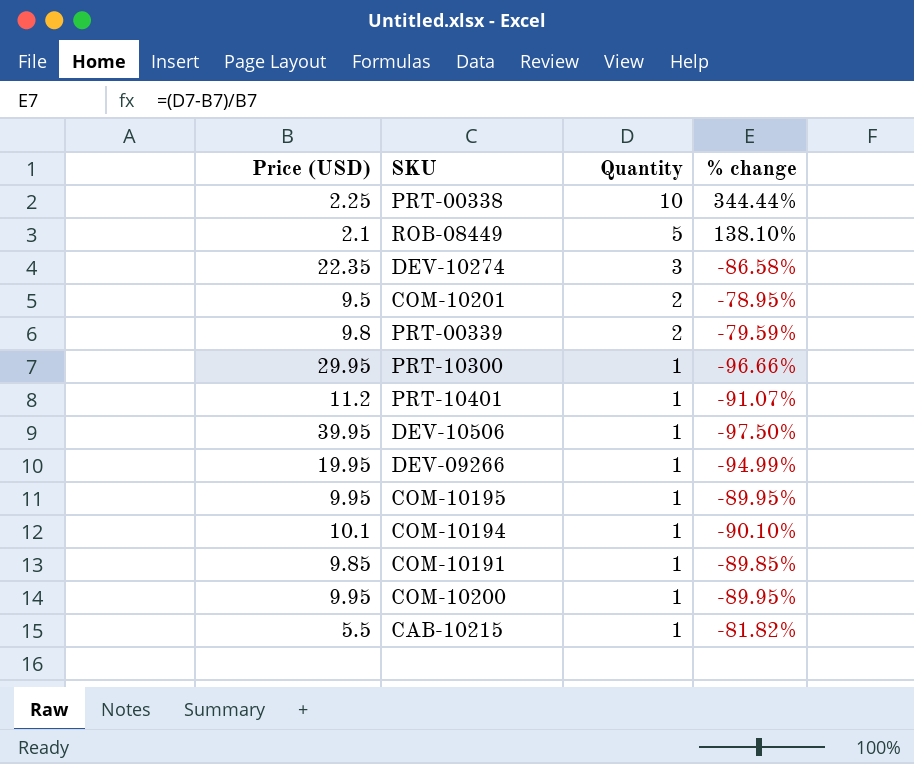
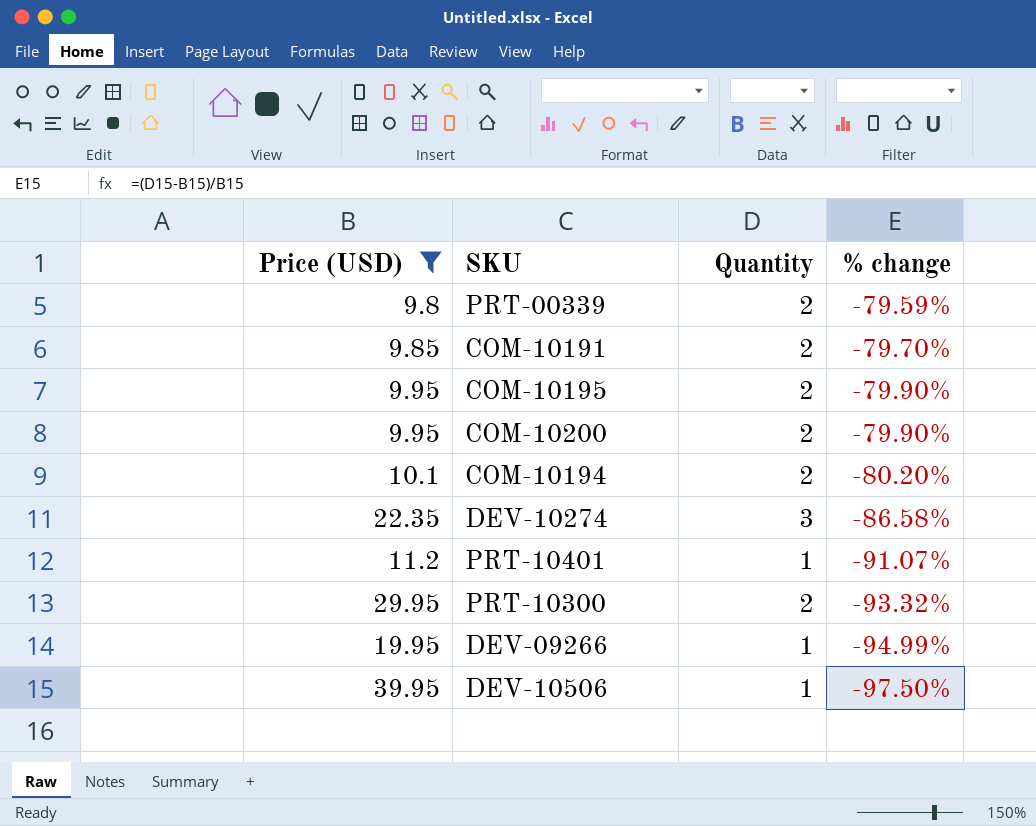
filter: none -> Price (USD) >= 9.8
row order: Quantity descending -> % change descending
COM-10191 | Quantity: 1 -> 2
COM-10191 | % change: -89.85% -> -79.70%
COM-10195 | Quantity: 1 -> 2
COM-10195 | % change: -89.95% -> -79.90%
COM-10200 | Quantity: 1 -> 2
COM-10200 | % change: -89.95% -> -79.90%
COM-10194 | Quantity: 1 -> 2
COM-10194 | % change: -90.10% -> -80.20%
PRT-10300 | Quantity: 1 -> 2
PRT-10300 | % change: -96.66% -> -93.32%

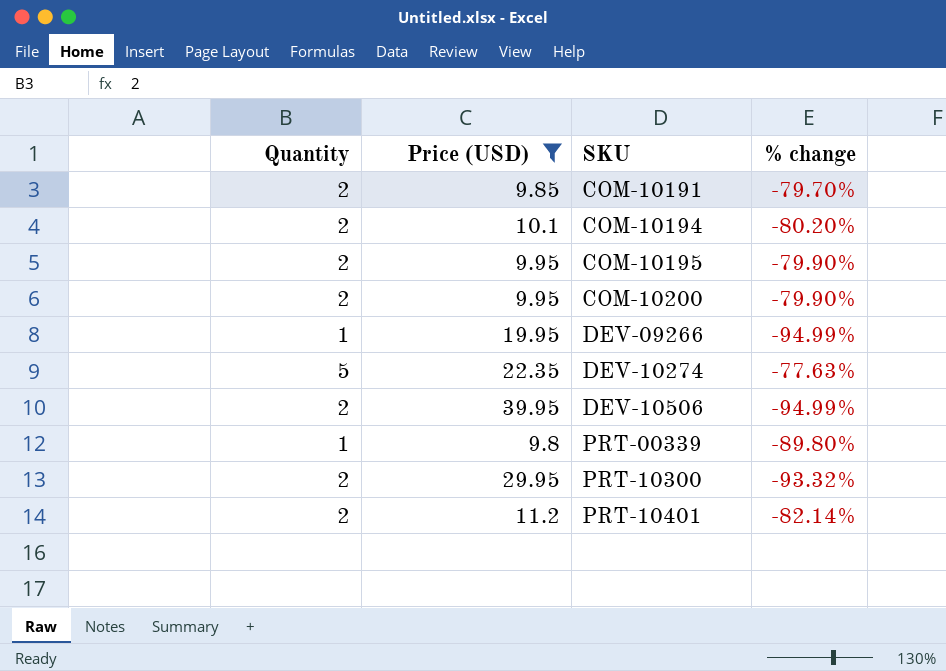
row order: % change descending -> SKU ascending
column Quantity | position: 3 -> 1
DEV-10274 | Quantity: 3 -> 5
DEV-10274 | % change: -86.58% -> -77.63%
DEV-10506 | Quantity: 1 -> 2
DEV-10506 | % change: -97.50% -> -94.99%
PRT-00339 | Quantity: 2 -> 1
PRT-00339 | % change: -79.59% -> -89.80%
PRT-10401 | Quantity: 1 -> 2
PRT-10401 | % change: -91.07% -> -82.14%

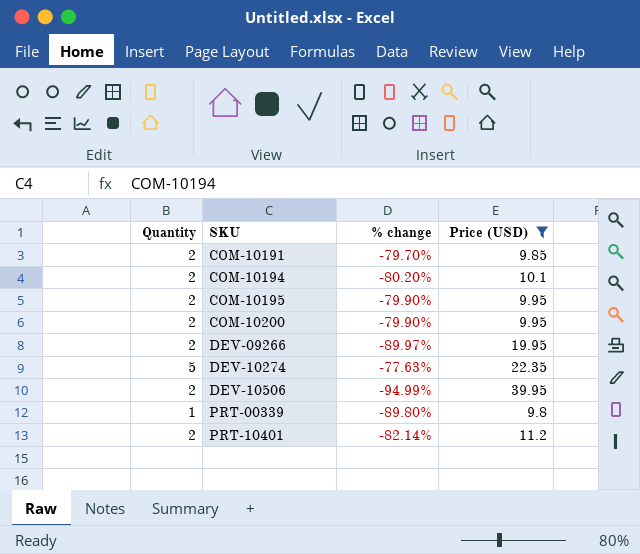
column Price (USD) | position: 2 -> 4
row PRT-10300: 2 | 29.95 | -93.32% -> none
DEV-09266 | Quantity: 1 -> 2
DEV-09266 | % change: -94.99% -> -89.97%

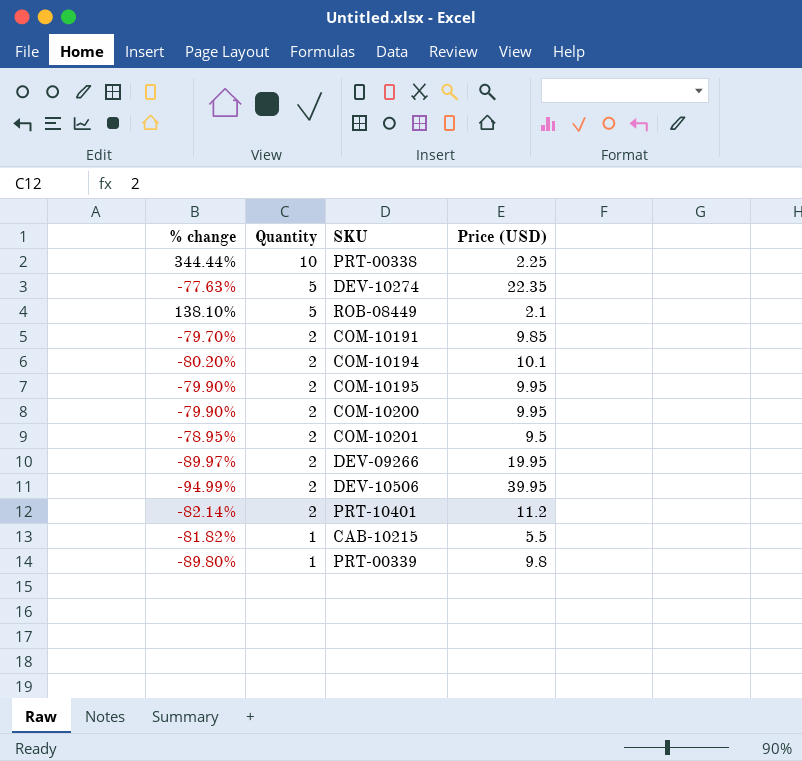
filter: Price (USD) >= 9.8 -> none
row order: SKU ascending -> Quantity descending
column % change | position: 3 -> 1

